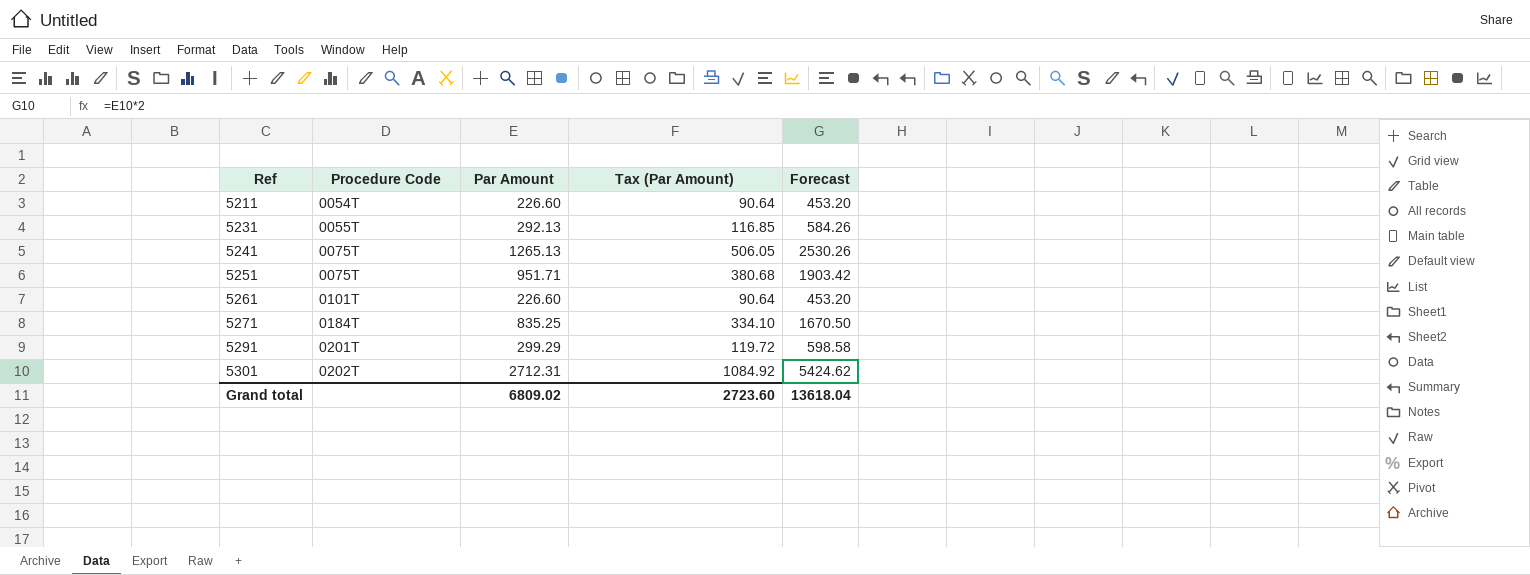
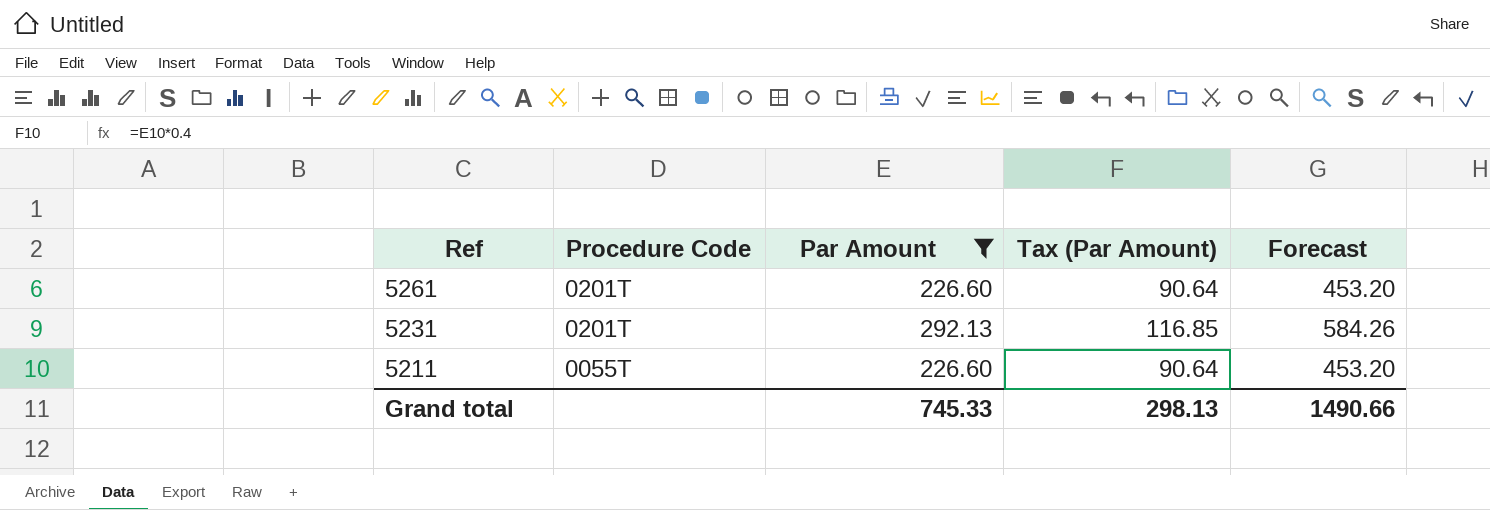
filter: none -> Par Amount <= 292.13
row order: Ref ascending -> Ref descending
5261 | Procedure Code: 0101T -> 0201T
5231 | Procedure Code: 0055T -> 0201T
5211 | Procedure Code: 0054T -> 0055T
Grand total | Par Amount: 6809.02 -> 745.33
Grand total | Tax (Par Amount): 2723.60 -> 298.13
Grand total | Forecast: 13618.04 -> 1490.66

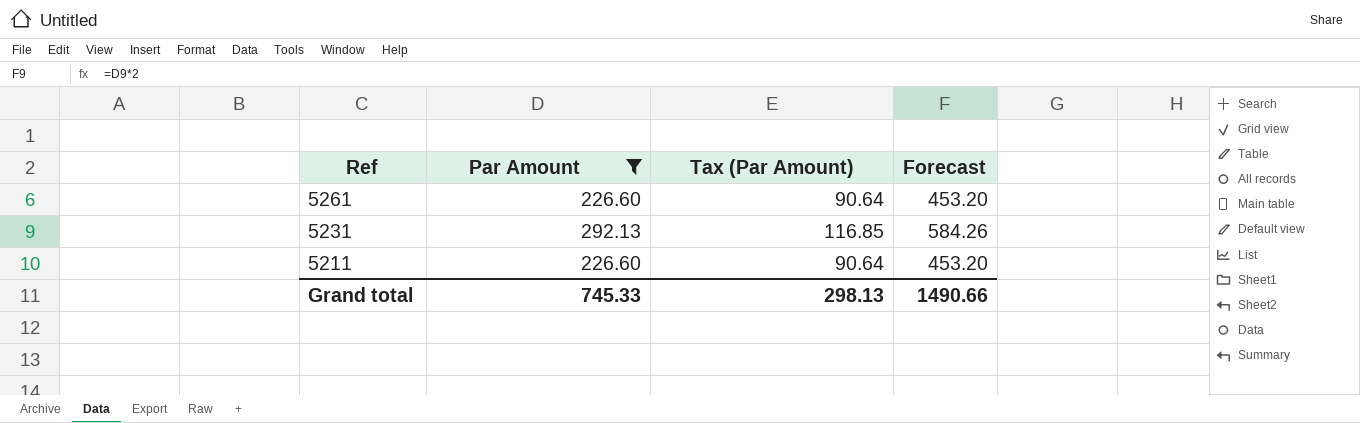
column Procedure Code | position: 2 -> none

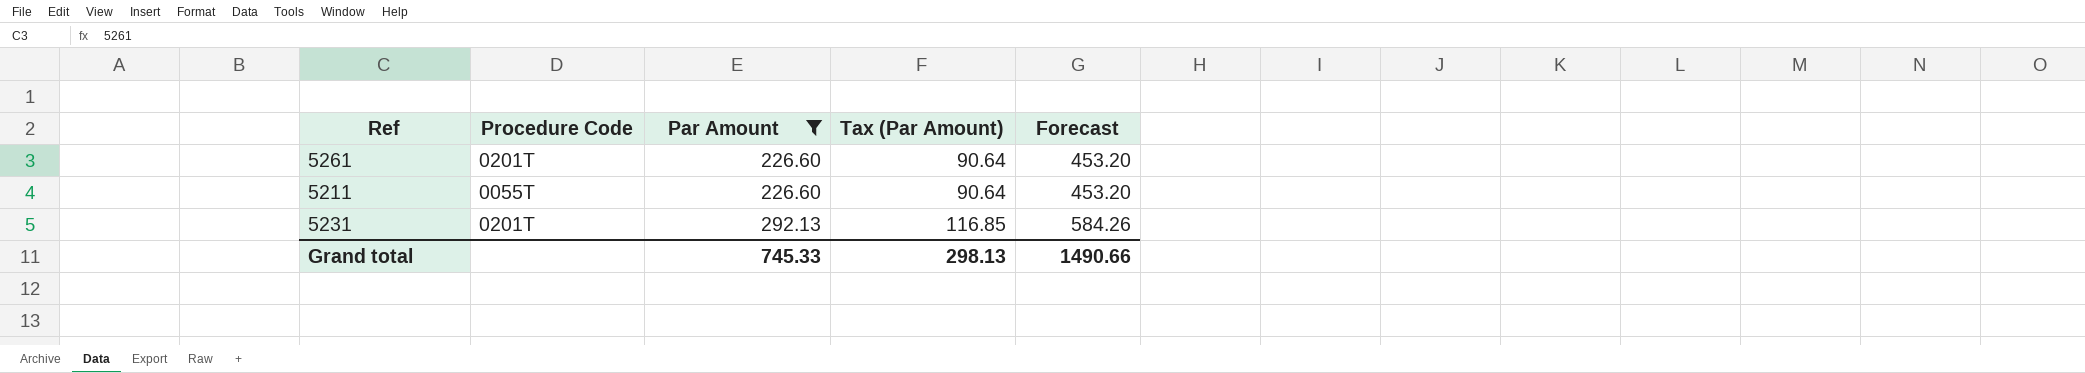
row order: Ref descending -> Par Amount ascending
column Procedure Code | position: none -> 2

